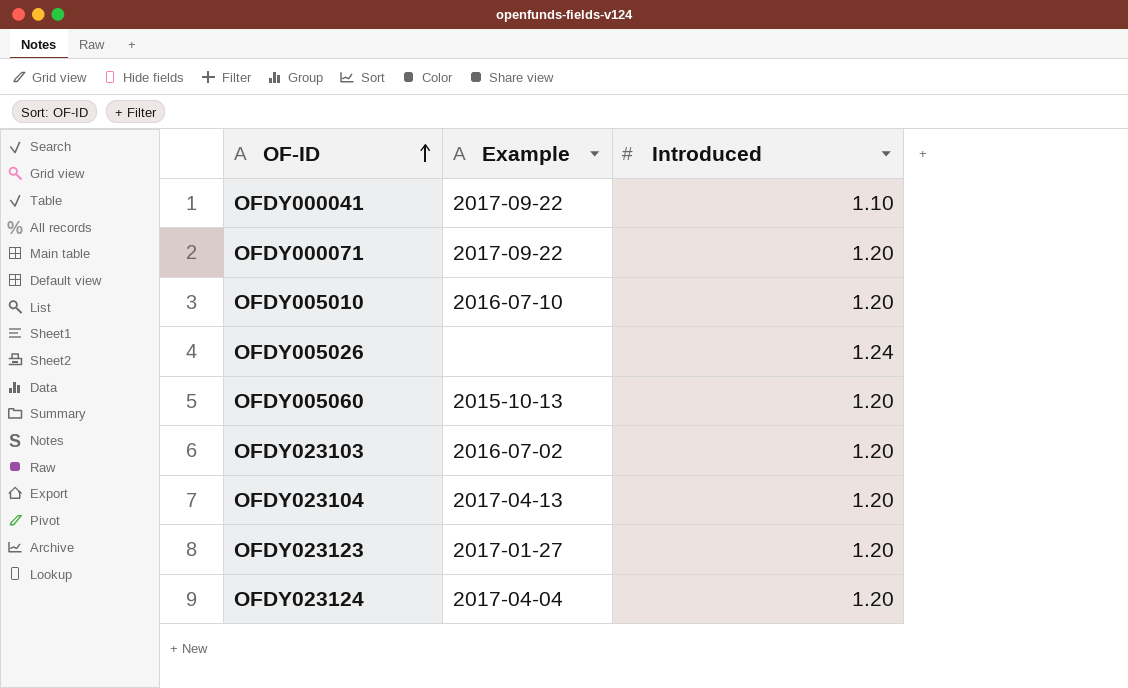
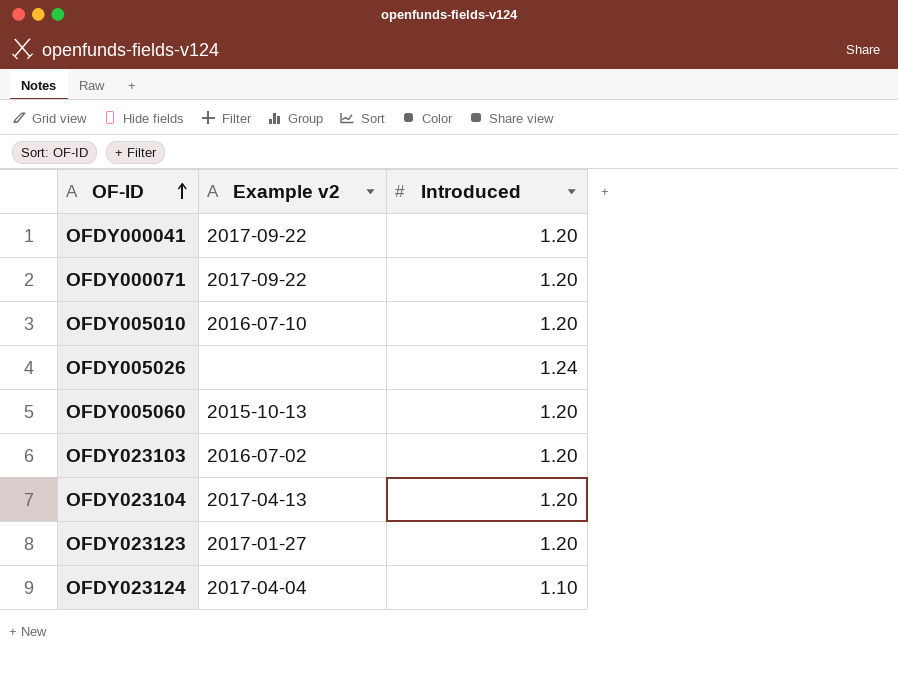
column name: Example -> Example v2
OFDY000041 | Introduced: 1.10 -> 1.20
OFDY023124 | Introduced: 1.20 -> 1.10

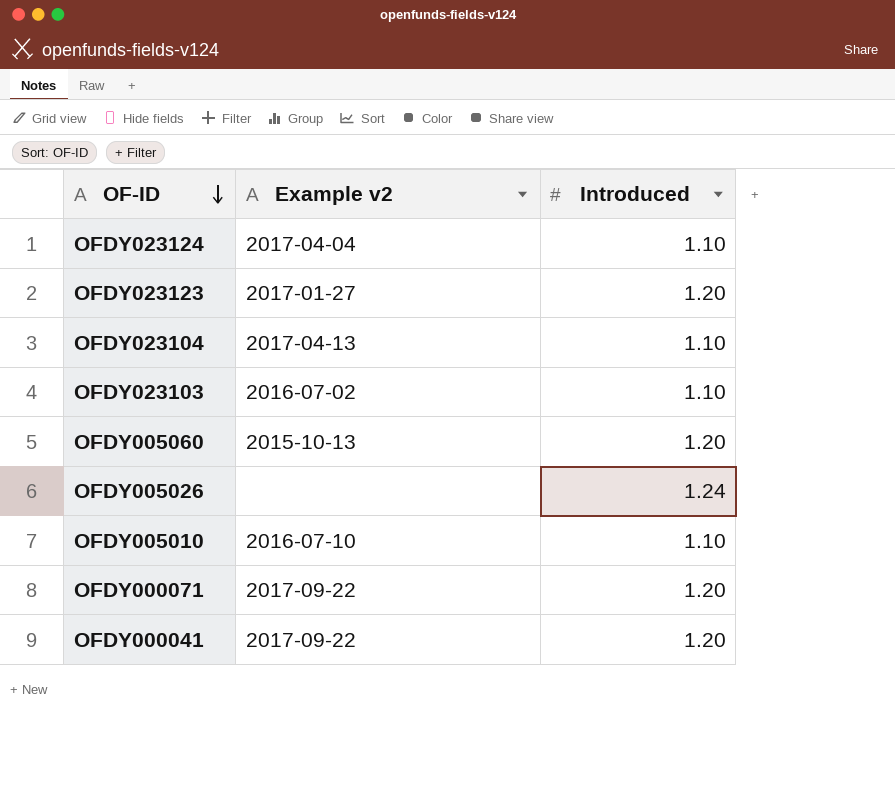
row order: OF-ID ascending -> OF-ID descending
OFDY023104 | Introduced: 1.20 -> 1.10
OFDY023103 | Introduced: 1.20 -> 1.10
OFDY005010 | Introduced: 1.20 -> 1.10

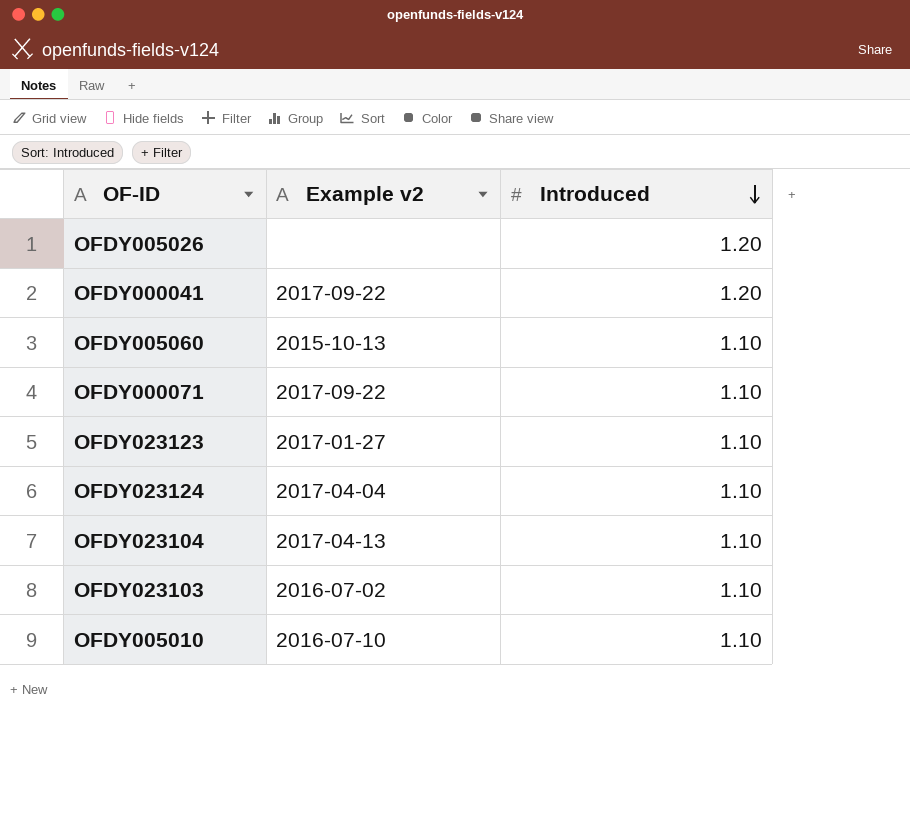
row order: OF-ID descending -> Introduced descending
OFDY005026 | Introduced: 1.24 -> 1.20
OFDY005060 | Introduced: 1.20 -> 1.10
OFDY000071 | Introduced: 1.20 -> 1.10
OFDY023123 | Introduced: 1.20 -> 1.10

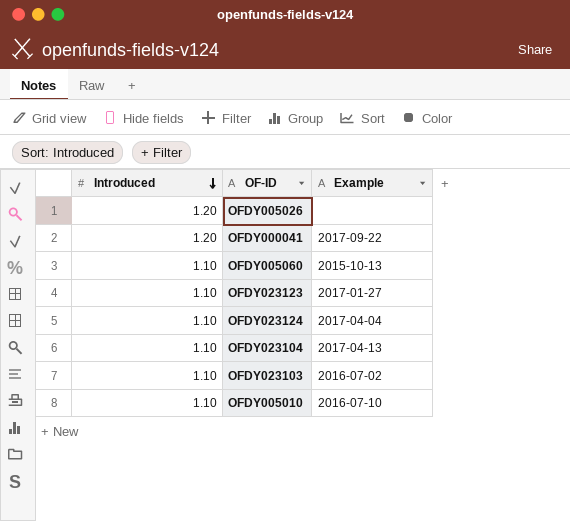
column Introduced | position: 3 -> 1
column name: Example v2 -> Example
row OFDY000071: 2017-09-22 | 1.10 -> none

